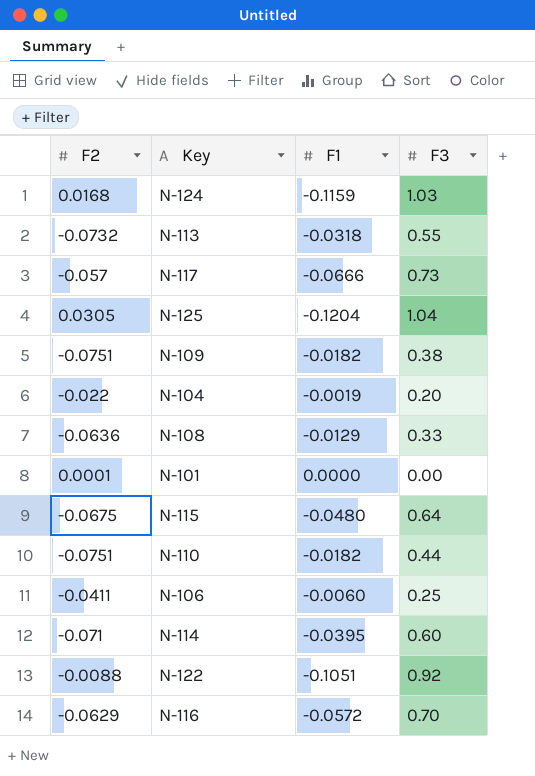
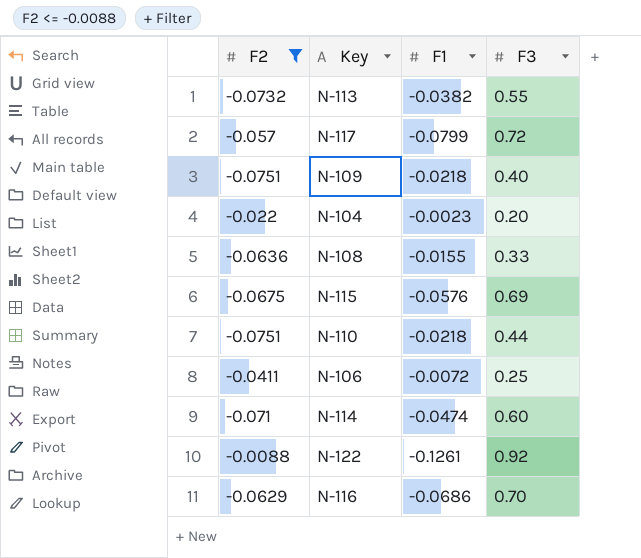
filter: none -> F2 <= -0.0088
N-113 | F1: -0.0318 -> -0.0382
N-117 | F1: -0.0666 -> -0.0799
N-117 | F3: 0.73 -> 0.72
N-109 | F1: -0.0182 -> -0.0218
N-109 | F3: 0.38 -> 0.40
N-104 | F1: -0.0019 -> -0.0023
N-108 | F1: -0.0129 -> -0.0155
N-115 | F1: -0.0480 -> -0.0576
N-115 | F3: 0.64 -> 0.69
N-110 | F1: -0.0182 -> -0.0218
N-106 | F1: -0.0060 -> -0.0072
N-114 | F1: -0.0395 -> -0.0474
N-122 | F1: -0.1051 -> -0.1261
N-116 | F1: -0.0572 -> -0.0686

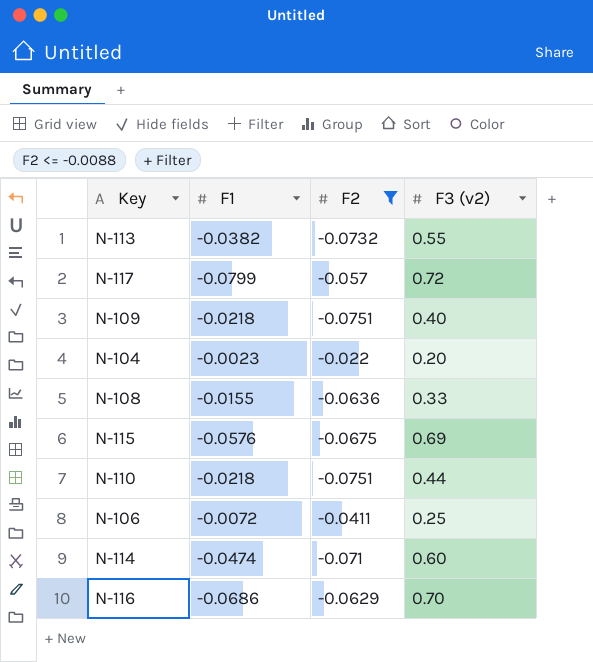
column F2 | position: 1 -> 3
column name: F3 -> F3 (v2)
row N-122: -0.0088 | -0.1261 | 0.92 -> none

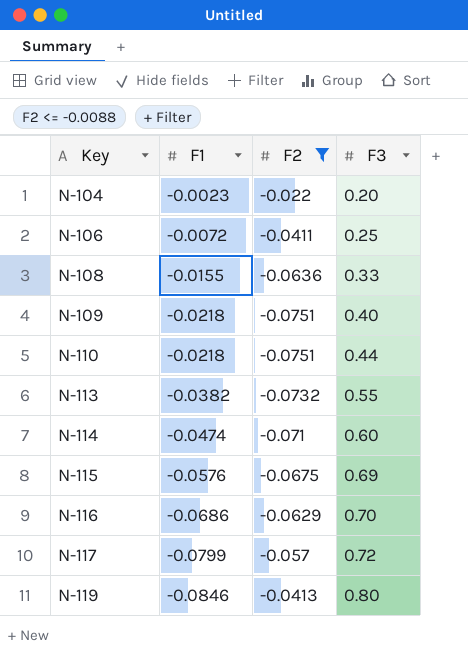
row order: none -> Key ascending
column name: F3 (v2) -> F3
row N-119: none -> -0.0846 | -0.0413 | 0.80

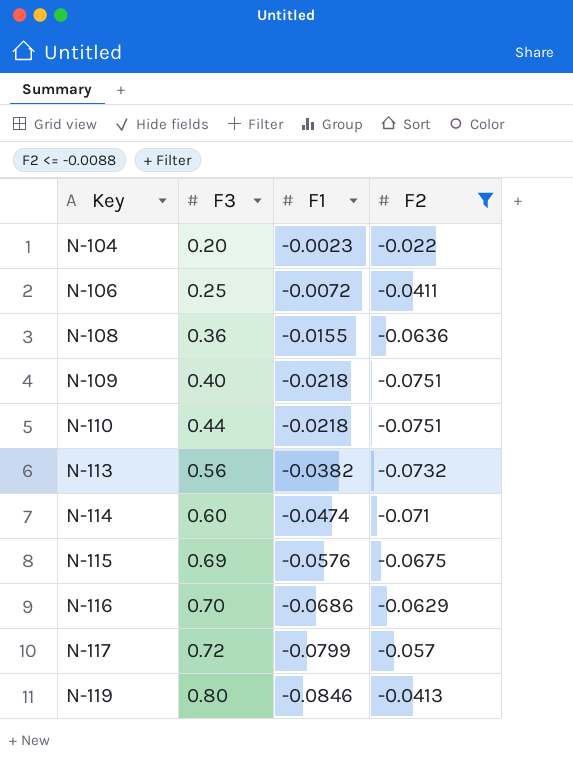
column F3 | position: 4 -> 2
N-108 | F3: 0.33 -> 0.36
N-113 | F3: 0.55 -> 0.56

